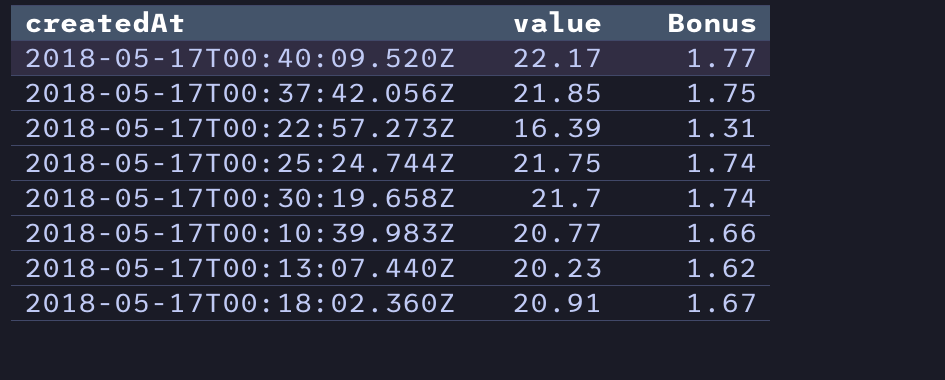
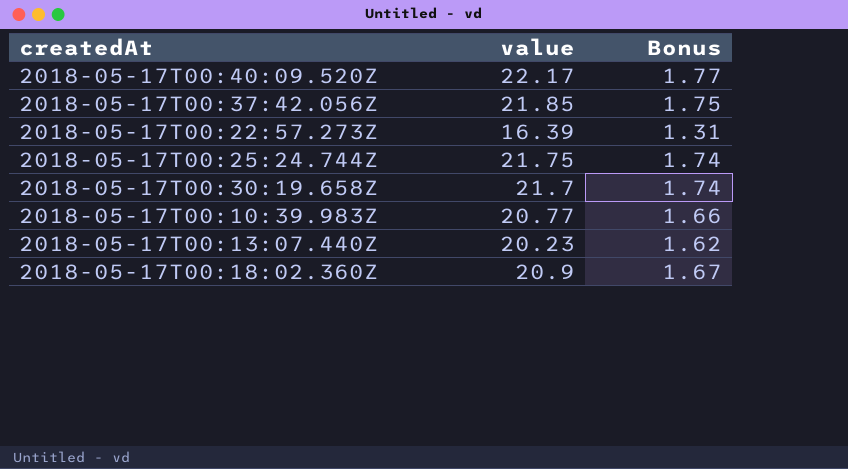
2018-05-17T00:18:02.360Z | value: 20.91 -> 20.9

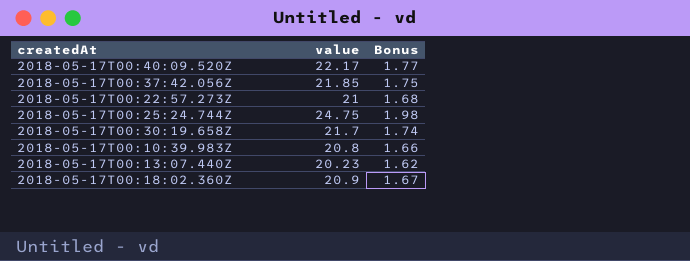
2018-05-17T00:22:57.273Z | value: 16.39 -> 21
2018-05-17T00:22:57.273Z | Bonus: 1.31 -> 1.68
2018-05-17T00:25:24.744Z | value: 21.75 -> 24.75
2018-05-17T00:25:24.744Z | Bonus: 1.74 -> 1.98
2018-05-17T00:10:39.983Z | value: 20.77 -> 20.8

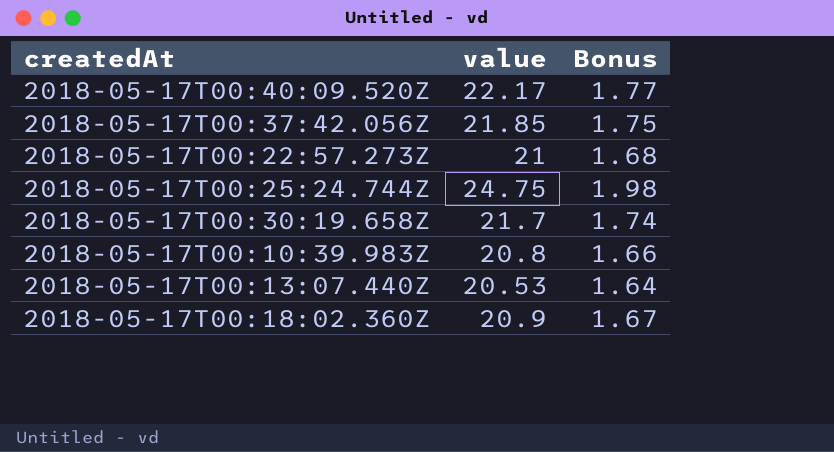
2018-05-17T00:13:07.440Z | value: 20.23 -> 20.53
2018-05-17T00:13:07.440Z | Bonus: 1.62 -> 1.64

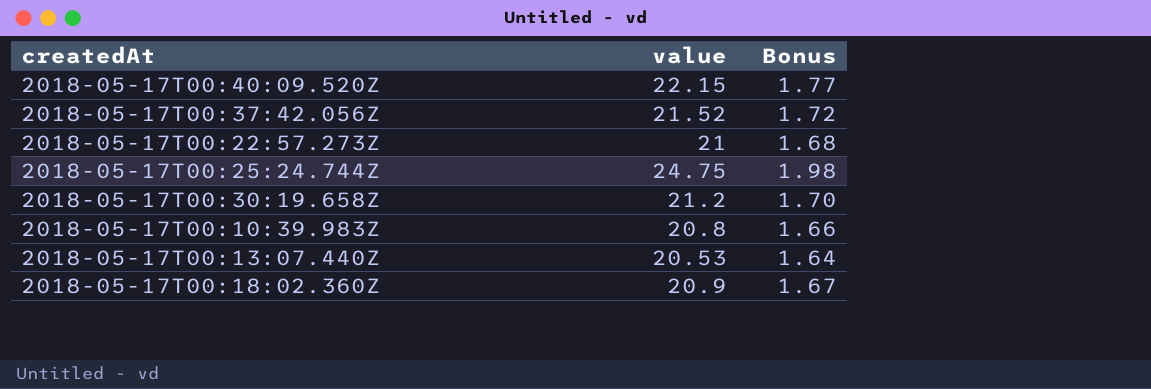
2018-05-17T00:40:09.520Z | value: 22.17 -> 22.15
2018-05-17T00:37:42.056Z | value: 21.85 -> 21.52
2018-05-17T00:37:42.056Z | Bonus: 1.75 -> 1.72
2018-05-17T00:30:19.658Z | value: 21.7 -> 21.2
2018-05-17T00:30:19.658Z | Bonus: 1.74 -> 1.70

